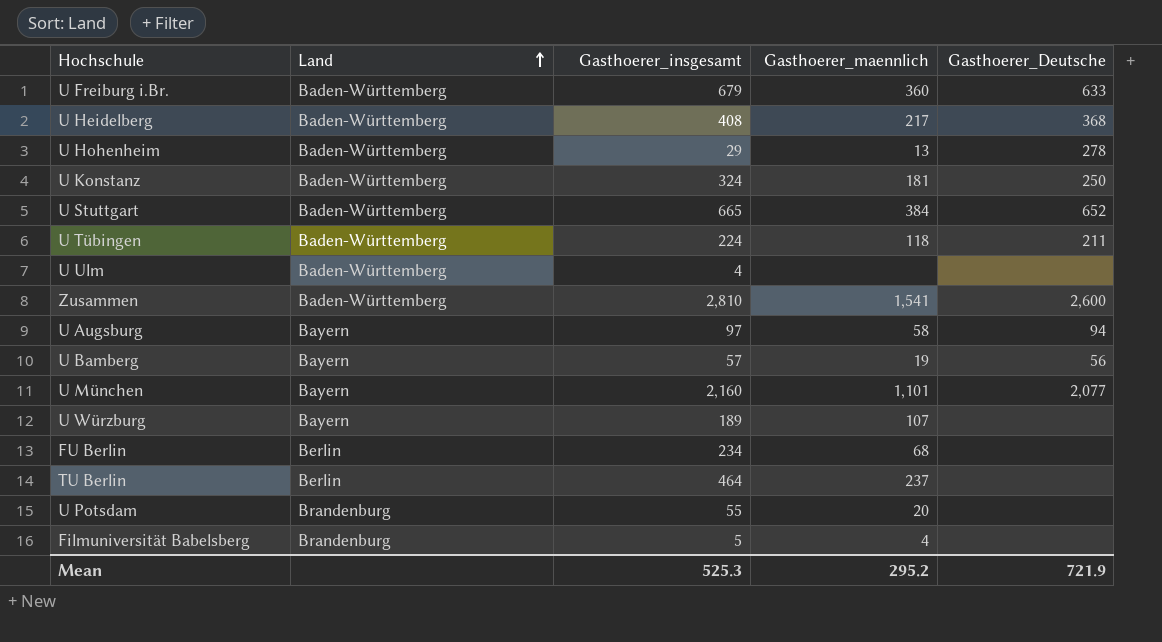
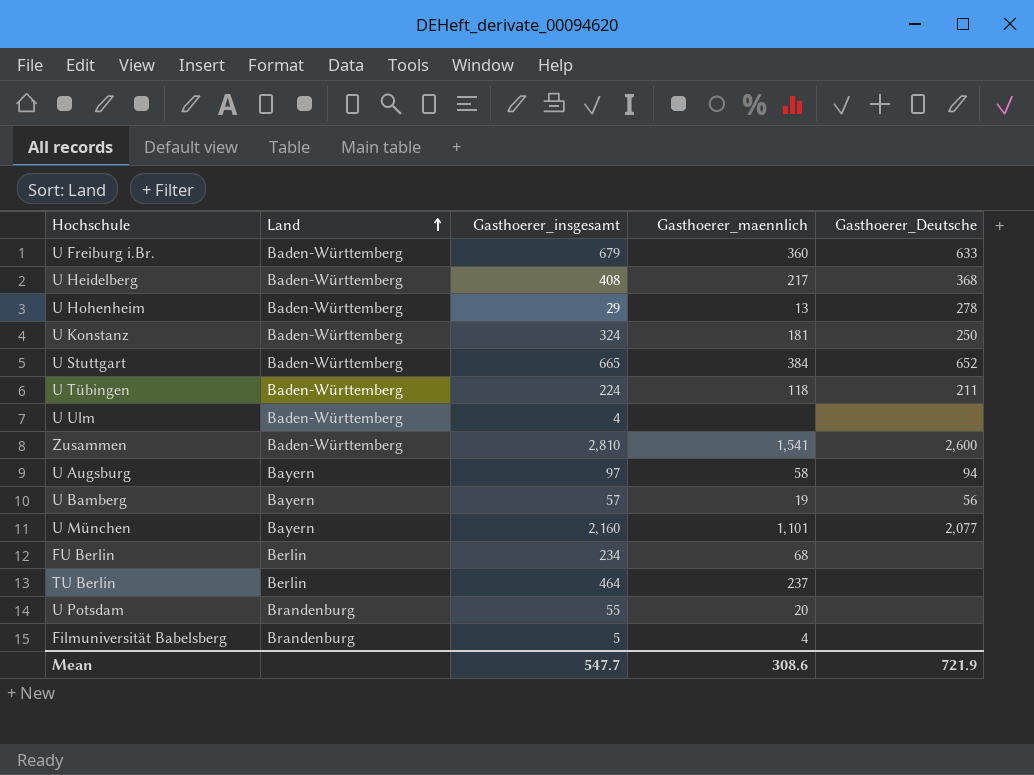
row U Würzburg: Bayern | 189 | 107 | none -> none
Mean | Gasthoerer_insgesamt: 525.3 -> 547.7
Mean | Gasthoerer_maennlich: 295.2 -> 308.6

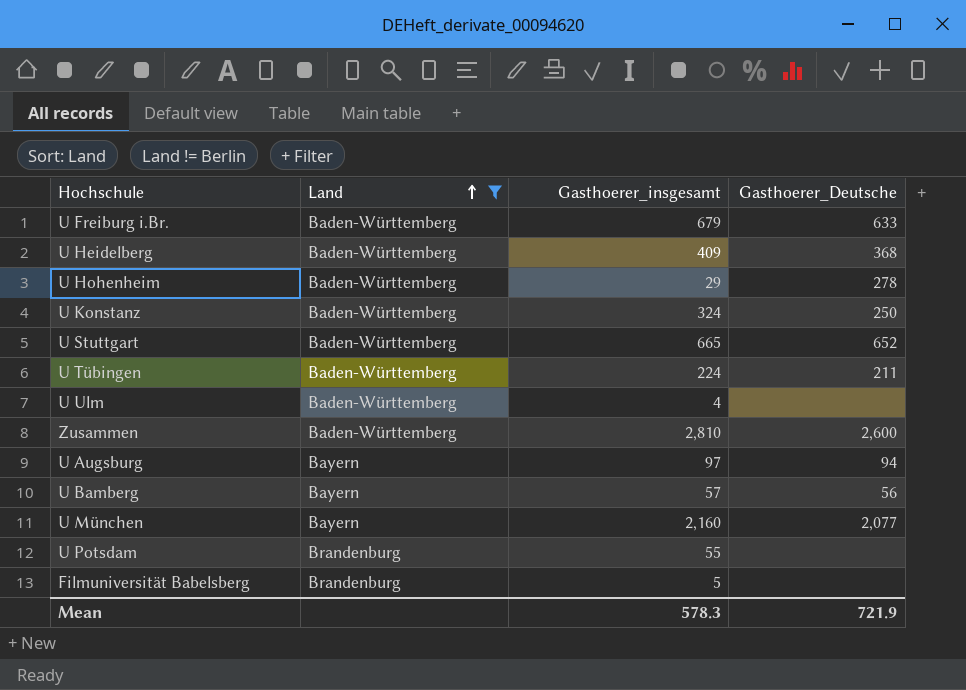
filter: none -> Land != Berlin
column Gasthoerer_maennlich | position: 4 -> none
U Heidelberg | Gasthoerer_insgesamt: 408 -> 409
Mean | Gasthoerer_insgesamt: 547.7 -> 578.3

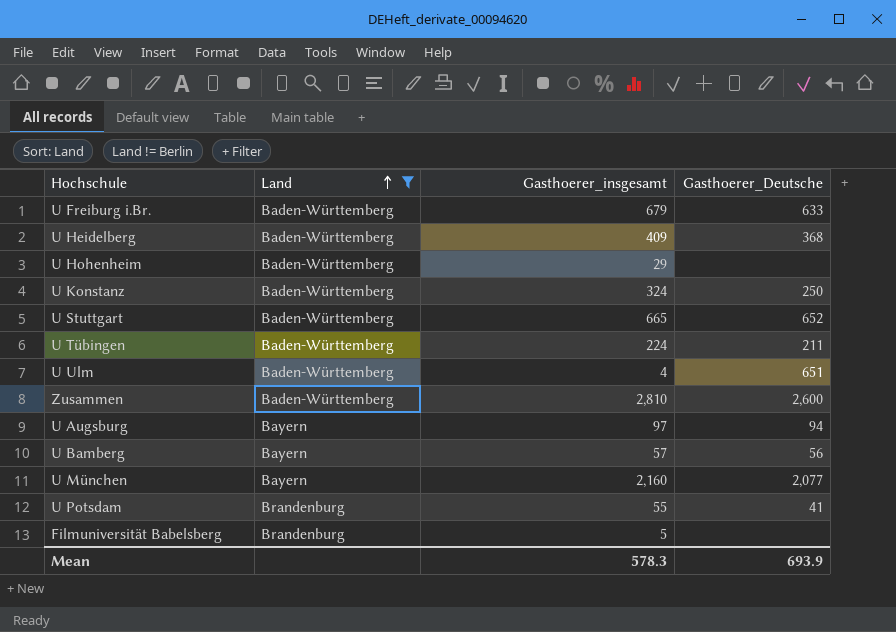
U Hohenheim | Gasthoerer_Deutsche: 278 -> none
U Ulm | Gasthoerer_Deutsche: none -> 651
U Potsdam | Gasthoerer_Deutsche: none -> 41
Mean | Gasthoerer_Deutsche: 721.9 -> 693.9

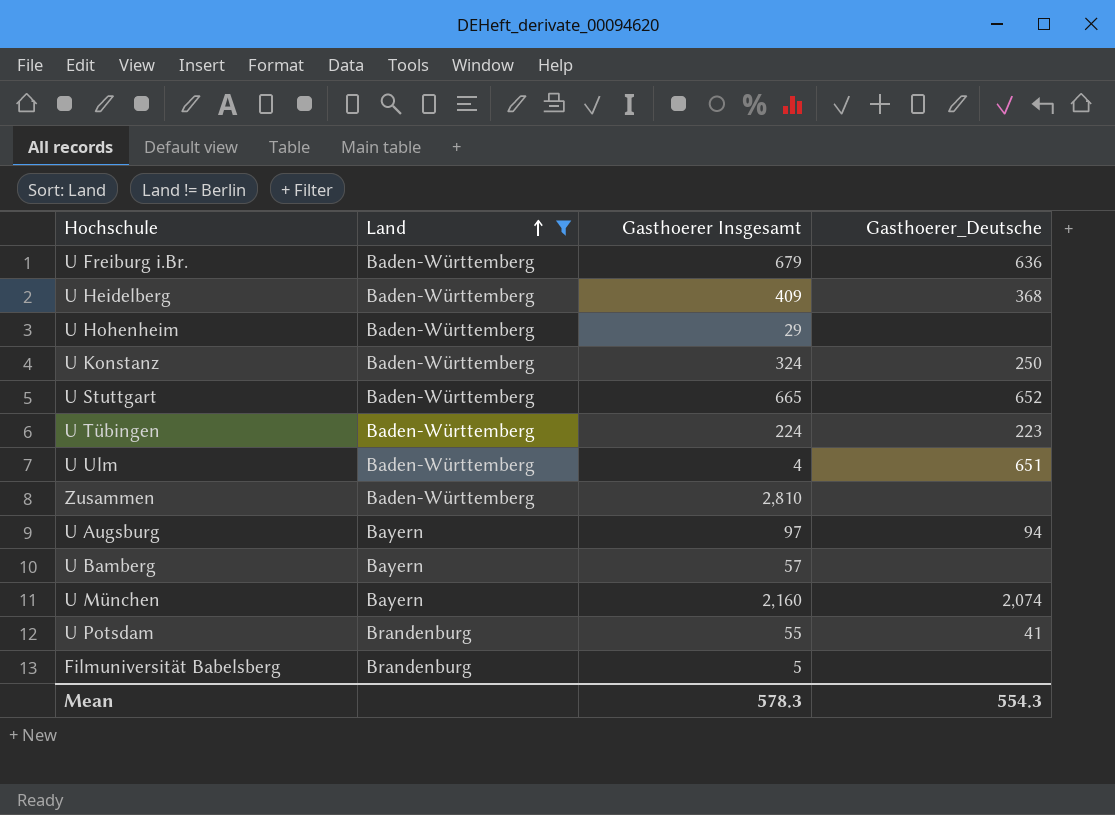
column name: Gasthoerer_insgesamt -> Gasthoerer Insgesamt
U Freiburg i.Br. | Gasthoerer_Deutsche: 633 -> 636
U Tübingen | Gasthoerer_Deutsche: 211 -> 223
Zusammen | Gasthoerer_Deutsche: 2,600 -> none
U Bamberg | Gasthoerer_Deutsche: 56 -> none
U München | Gasthoerer_Deutsche: 2,077 -> 2,074
Mean | Gasthoerer_Deutsche: 693.9 -> 554.3

